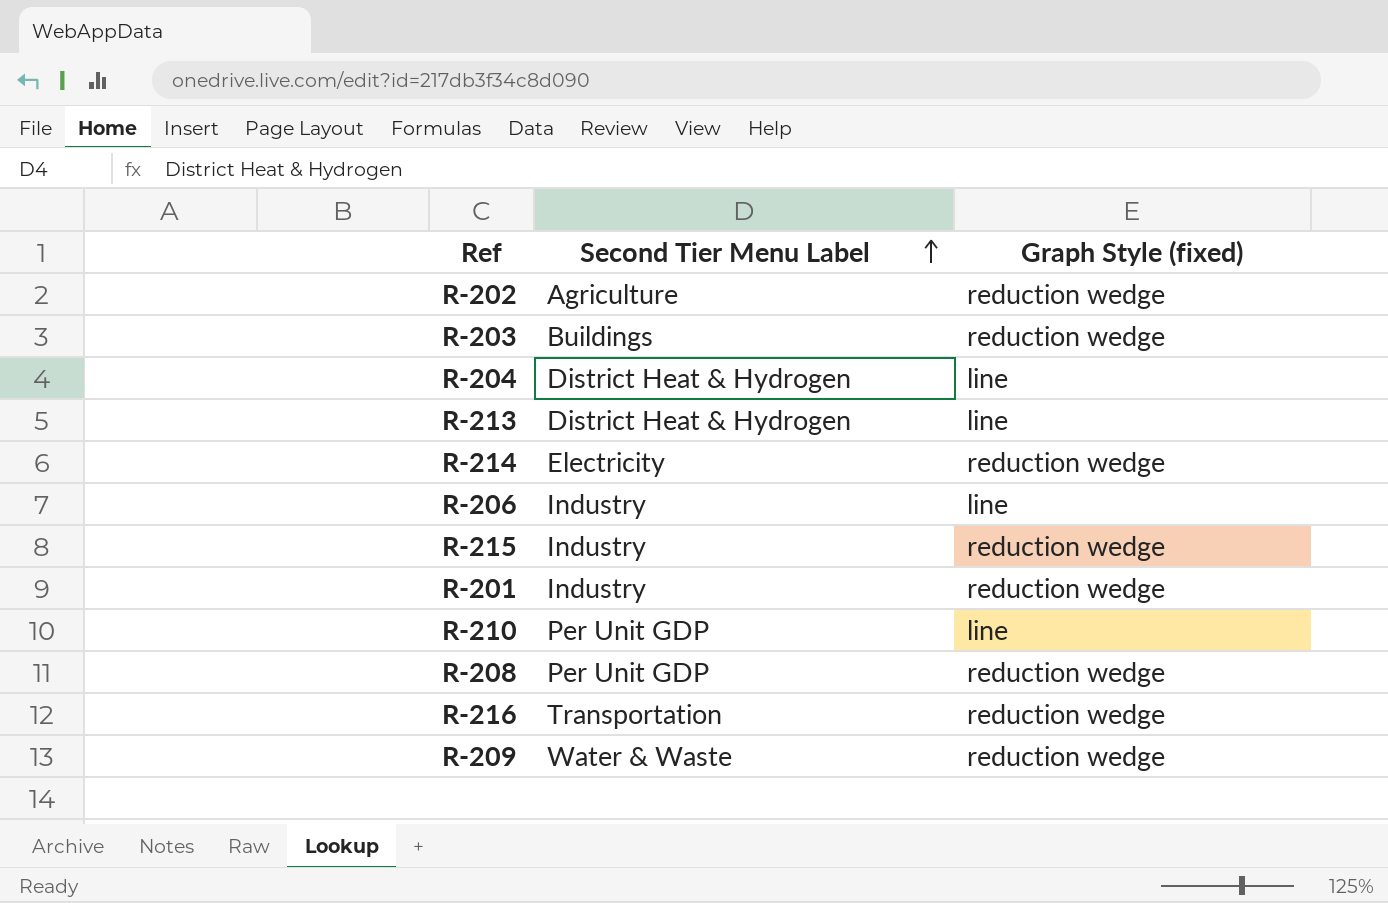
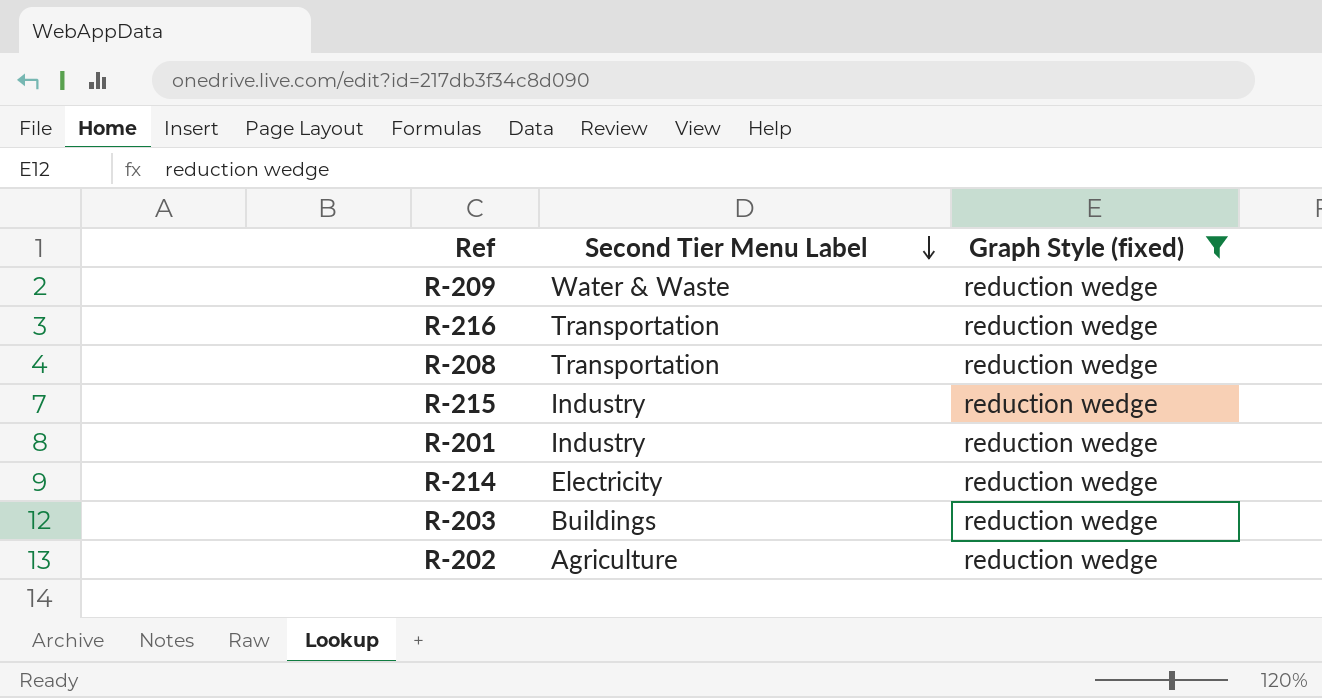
filter: none -> Graph Style (fixed) = reduction wedge
row order: Second Tier Menu Label ascending -> Second Tier Menu Label descending
R-208 | Second Tier Menu Label: Per Unit GDP -> Transportation

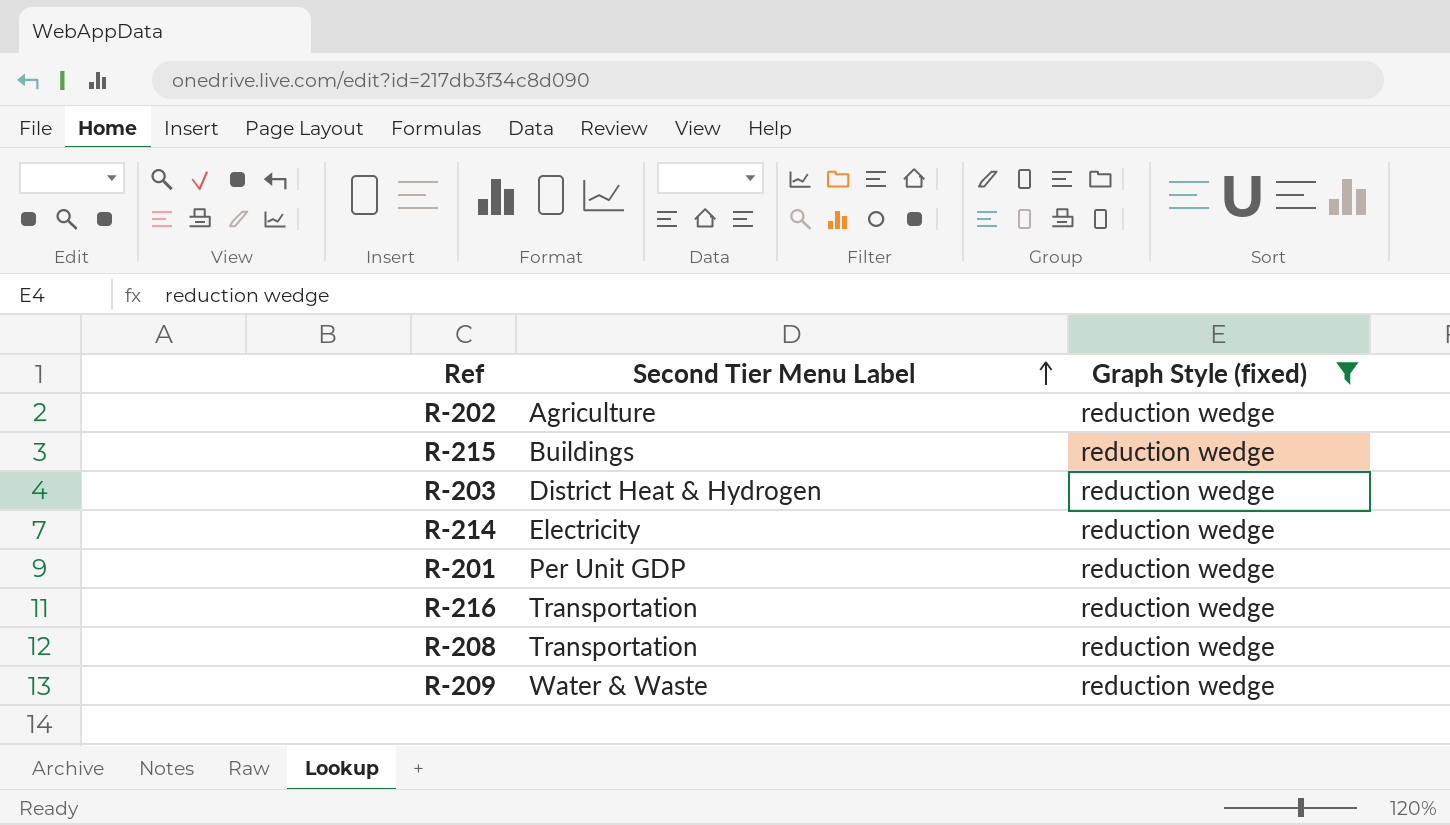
row order: Second Tier Menu Label descending -> Second Tier Menu Label ascending
R-215 | Second Tier Menu Label: Industry -> Buildings
R-203 | Second Tier Menu Label: Buildings -> District Heat & Hydrogen
R-201 | Second Tier Menu Label: Industry -> Per Unit GDP

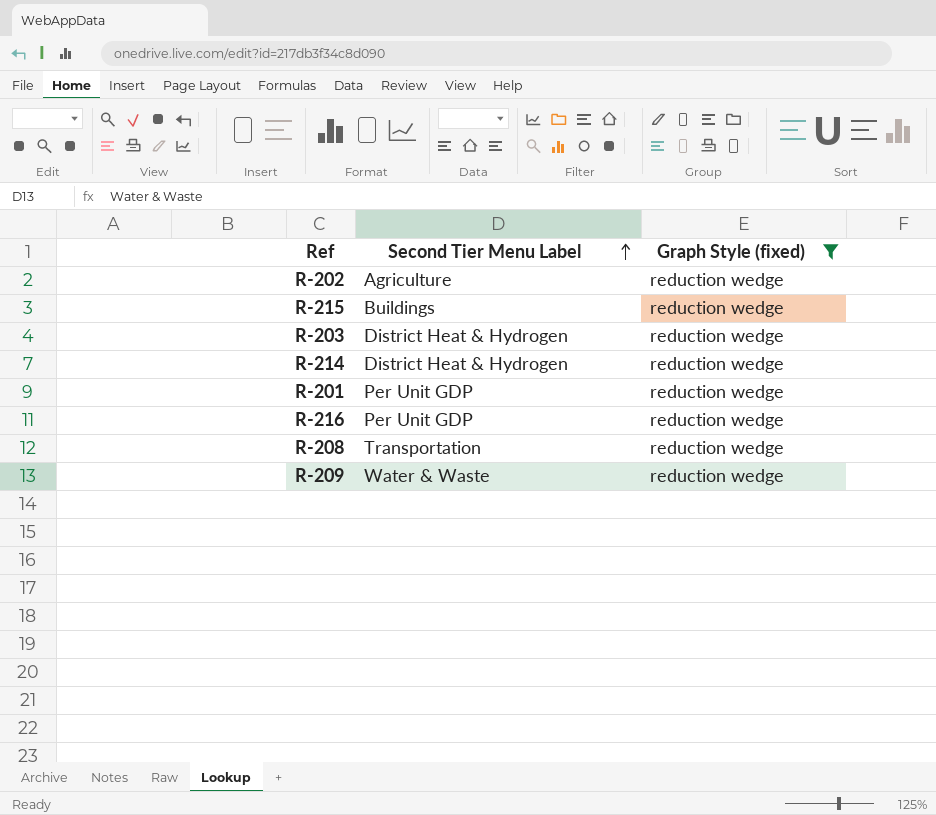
R-214 | Second Tier Menu Label: Electricity -> District Heat & Hydrogen
R-216 | Second Tier Menu Label: Transportation -> Per Unit GDP

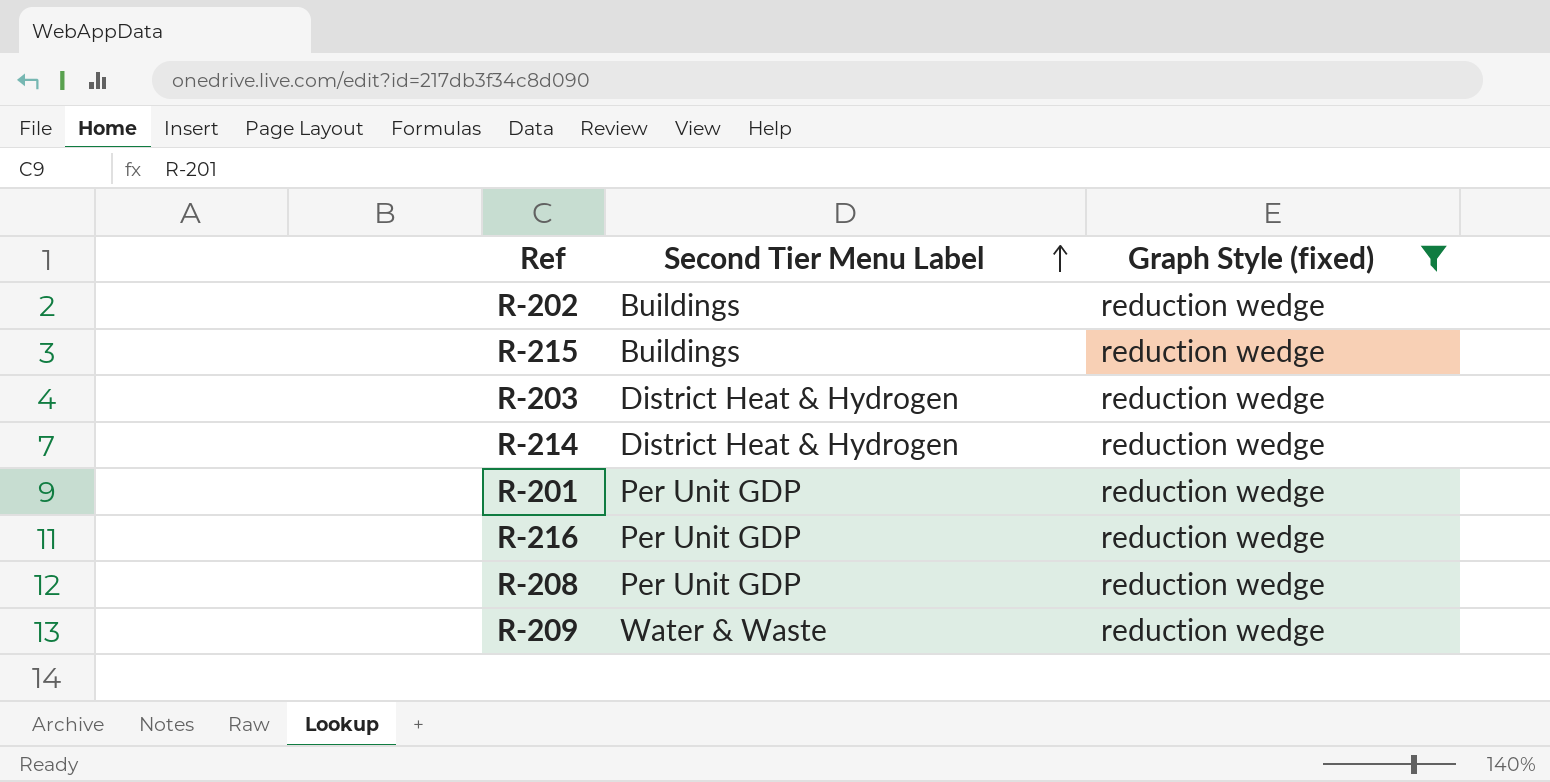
R-202 | Second Tier Menu Label: Agriculture -> Buildings
R-208 | Second Tier Menu Label: Transportation -> Per Unit GDP

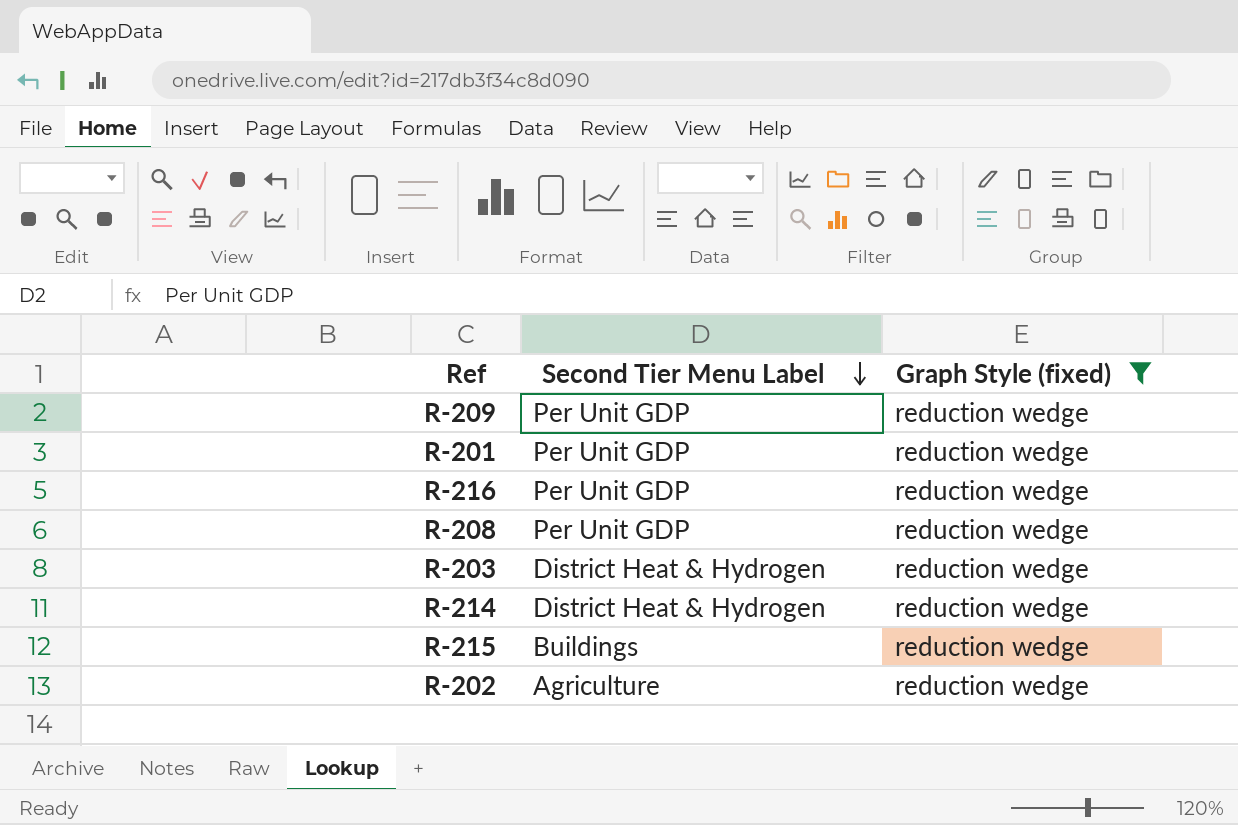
row order: Second Tier Menu Label ascending -> Second Tier Menu Label descending
R-209 | Second Tier Menu Label: Water & Waste -> Per Unit GDP
R-202 | Second Tier Menu Label: Buildings -> Agriculture

